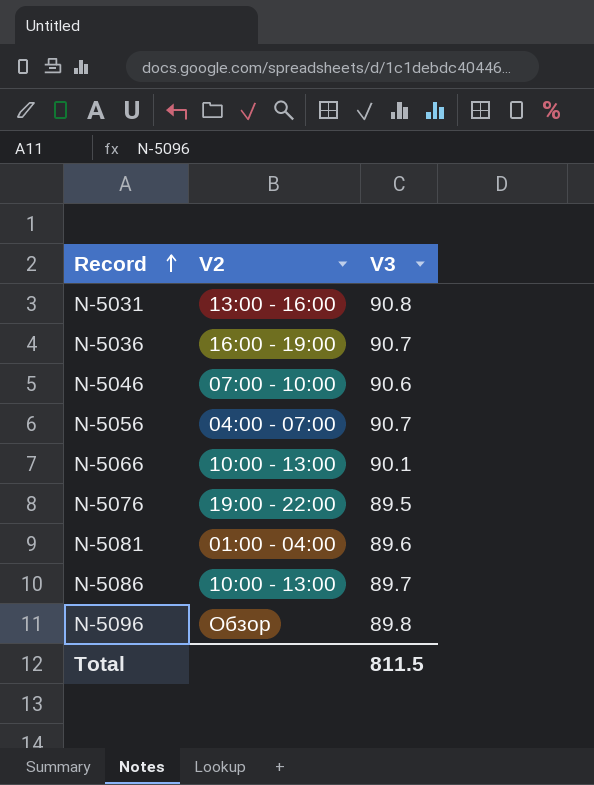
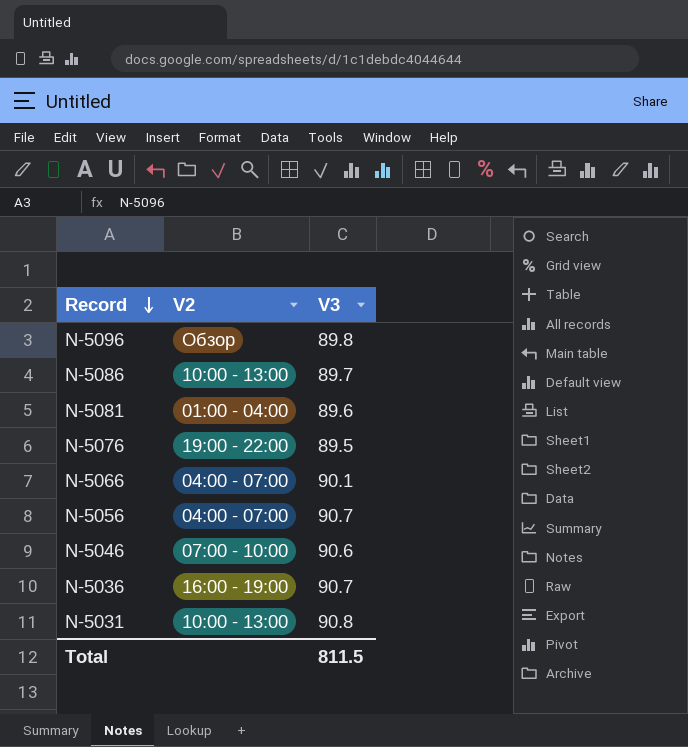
row order: Record ascending -> Record descending
N-5066 | V2: 10:00 - 13:00 -> 04:00 - 07:00
N-5031 | V2: 13:00 - 16:00 -> 10:00 - 13:00

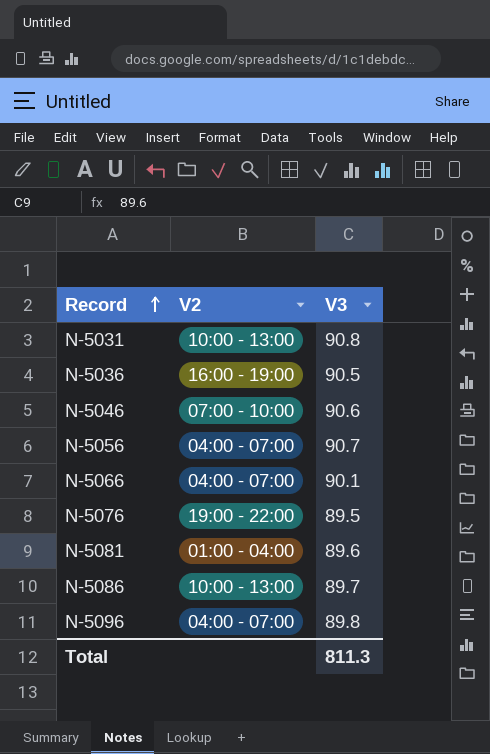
row order: Record descending -> Record ascending
N-5036 | V3: 90.7 -> 90.5
N-5096 | V2: Обзор -> 04:00 - 07:00
Total | V3: 811.5 -> 811.3

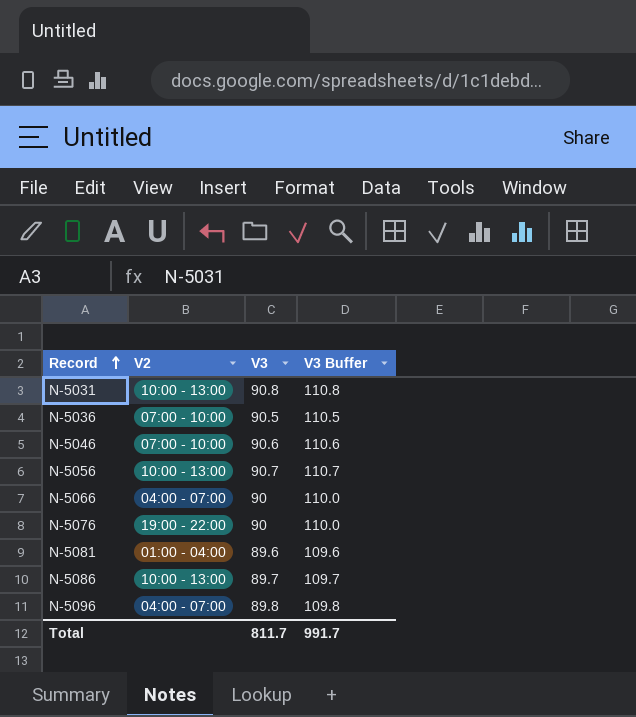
column V3 Buffer | formula: none -> [V3] + 20
N-5036 | V2: 16:00 - 19:00 -> 07:00 - 10:00
N-5056 | V2: 04:00 - 07:00 -> 10:00 - 13:00
N-5066 | V3: 90.1 -> 90
N-5076 | V3: 89.5 -> 90
Total | V3: 811.3 -> 811.7

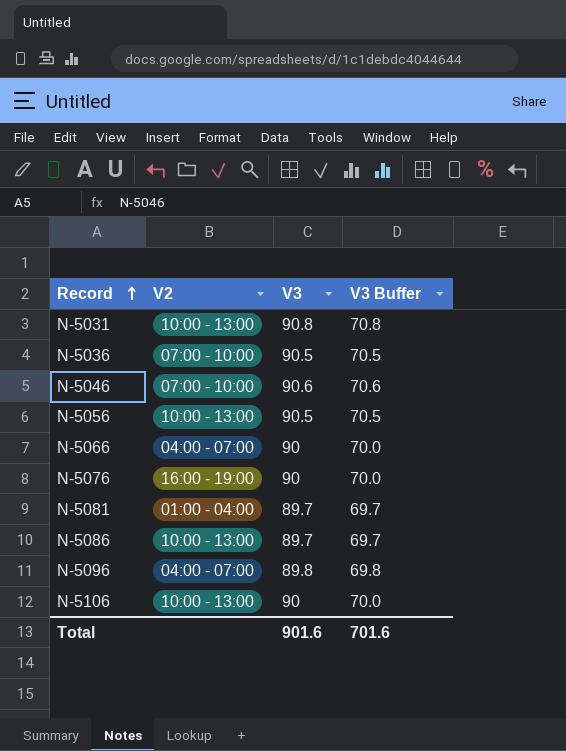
column V3 Buffer | formula: [V3] + 20 -> [V3] - 20
N-5056 | V3: 90.7 -> 90.5
N-5076 | V2: 19:00 - 22:00 -> 16:00 - 19:00
N-5081 | V3: 89.6 -> 89.7
row N-5106: none -> 10:00 - 13:00 | 90 | 70.0
Total | V3: 811.7 -> 901.6
Total | V3 Buffer: 991.7 -> 701.6

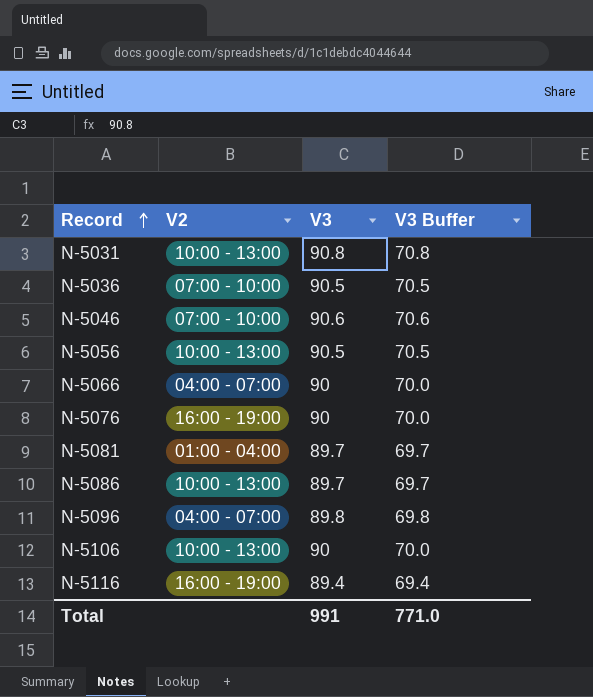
row N-5116: none -> 16:00 - 19:00 | 89.4 | 69.4
Total | V3: 901.6 -> 991
Total | V3 Buffer: 701.6 -> 771.0

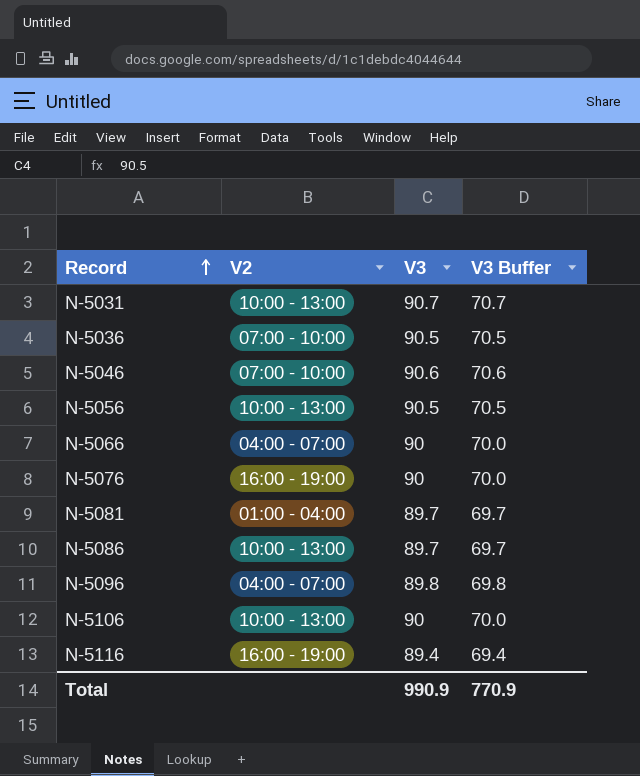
N-5031 | V3: 90.8 -> 90.7
N-5031 | V3 Buffer: 70.8 -> 70.7
Total | V3: 991 -> 990.9
Total | V3 Buffer: 771.0 -> 770.9

